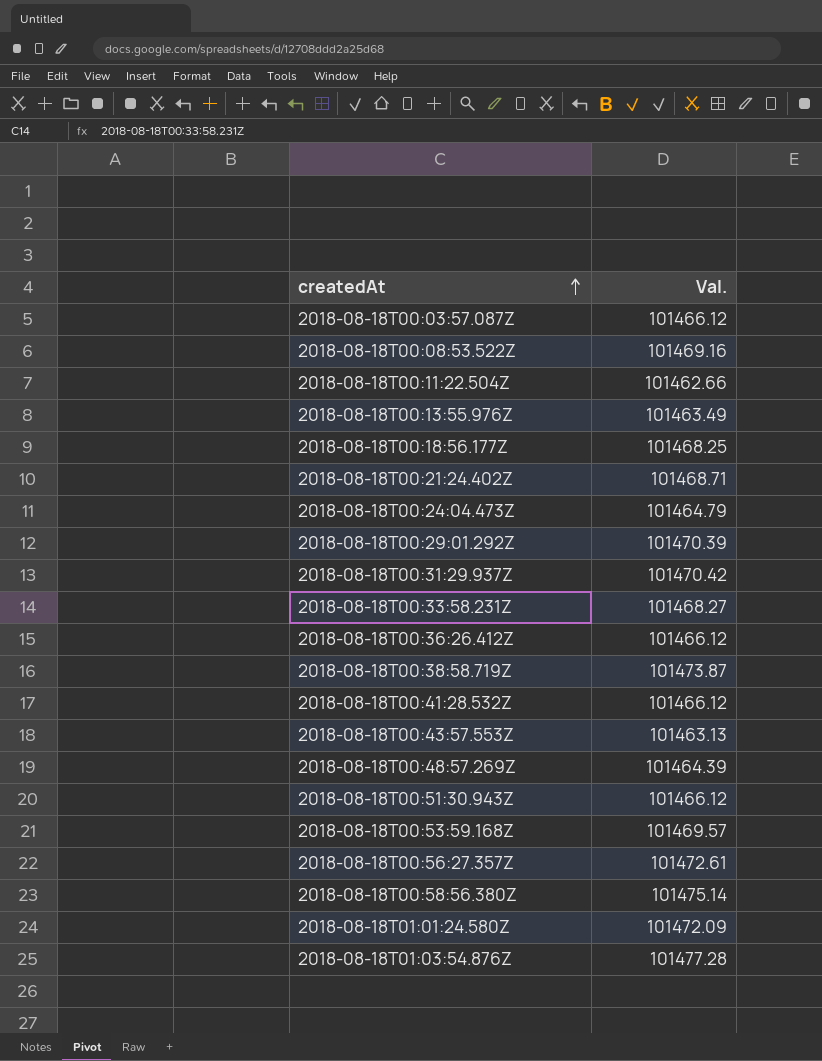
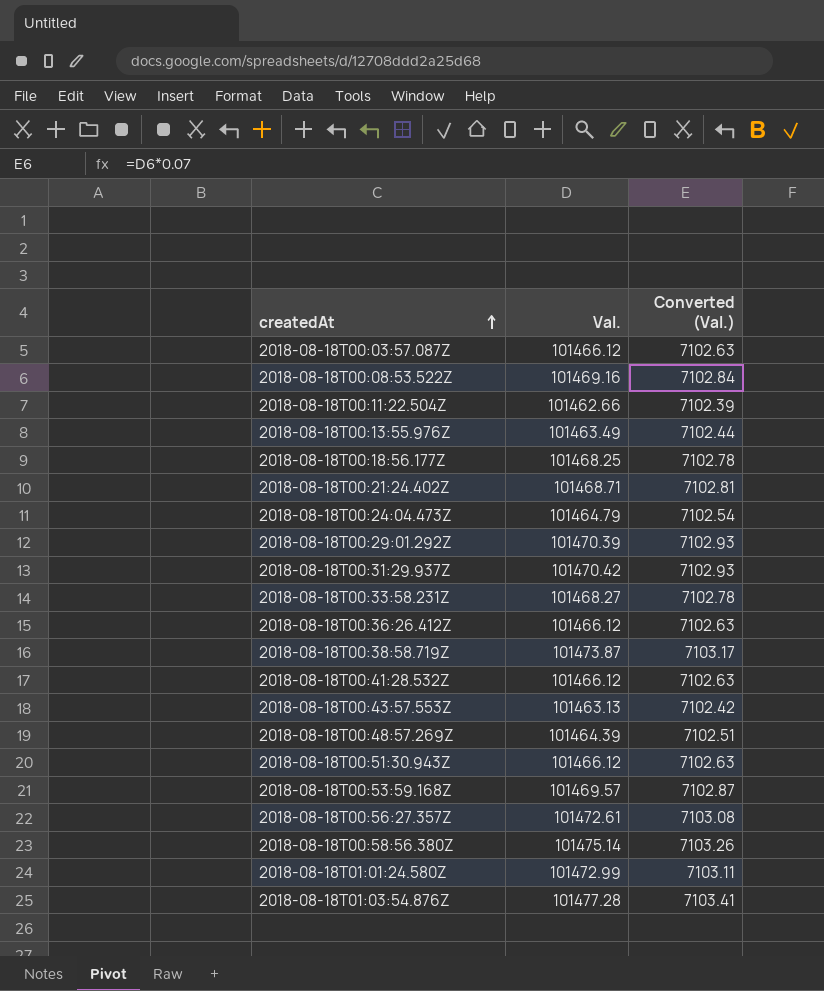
column Converted (Val.) | formula: none -> [Val.] * 0.07
2018-08-18T01:01:24.580Z | Val.: 101472.09 -> 101472.99

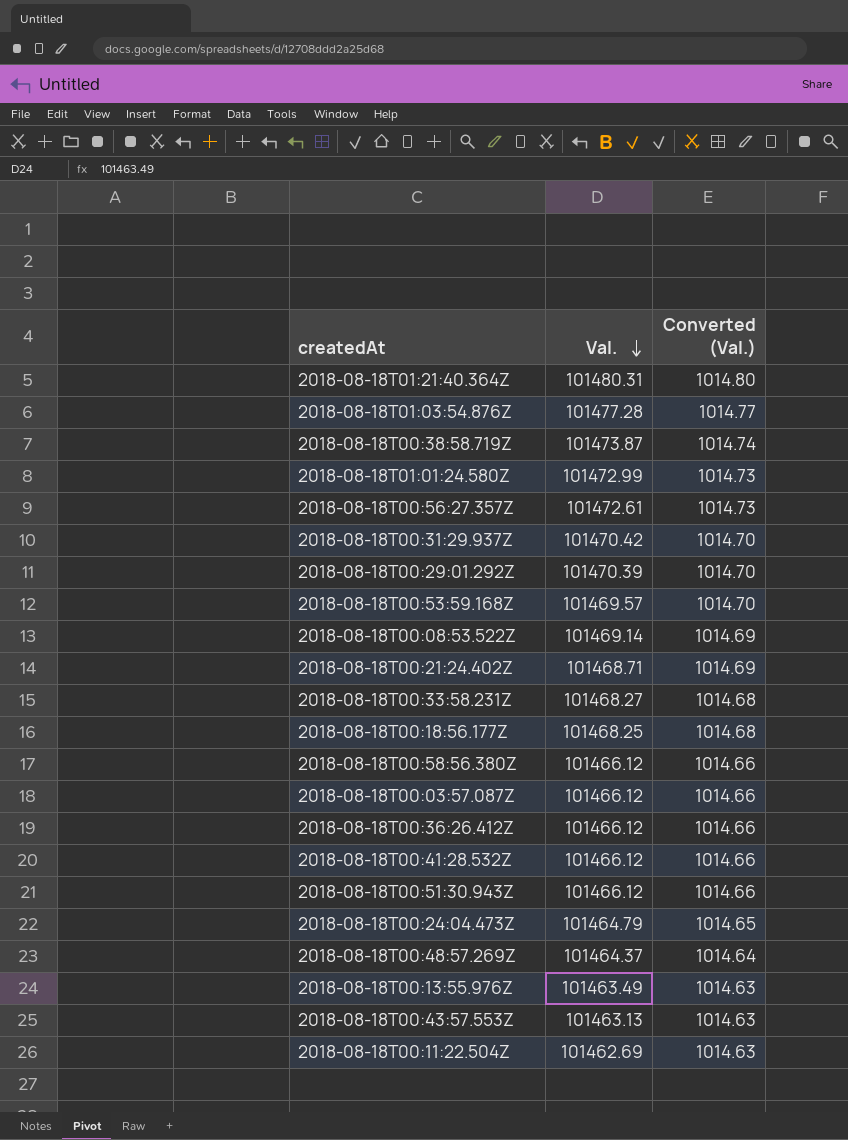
row order: createdAt ascending -> Val. descending
column Converted (Val.) | formula: [Val.] * 0.07 -> [Val.] * 0.01
row 2018-08-18T01:21:40.364Z: none -> 101480.31 | 1014.80
2018-08-18T00:08:53.522Z | Val.: 101469.16 -> 101469.14
2018-08-18T00:58:56.380Z | Val.: 101475.14 -> 101466.12
2018-08-18T00:48:57.269Z | Val.: 101464.39 -> 101464.37
2018-08-18T00:11:22.504Z | Val.: 101462.66 -> 101462.69

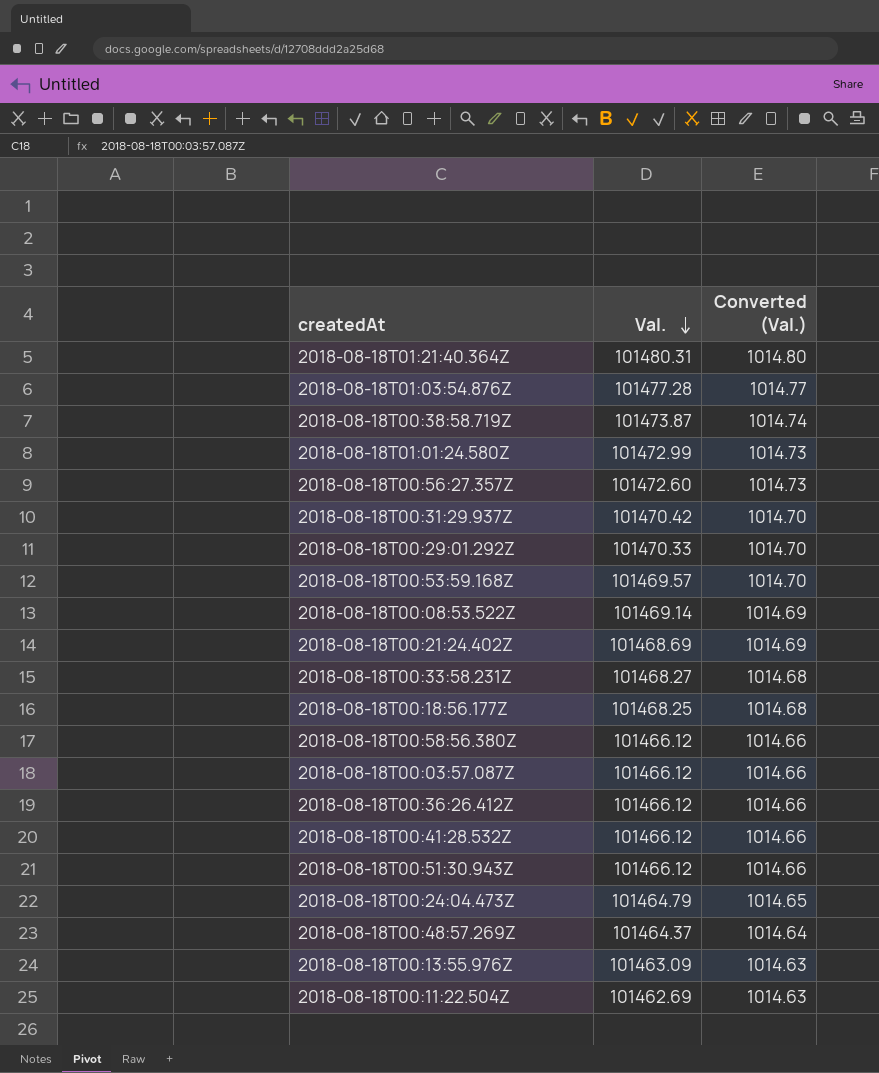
row 2018-08-18T00:43:57.553Z: 101463.13 | 1014.63 -> none
2018-08-18T00:56:27.357Z | Val.: 101472.61 -> 101472.60
2018-08-18T00:29:01.292Z | Val.: 101470.39 -> 101470.33
2018-08-18T00:21:24.402Z | Val.: 101468.71 -> 101468.69
2018-08-18T00:13:55.976Z | Val.: 101463.49 -> 101463.09

